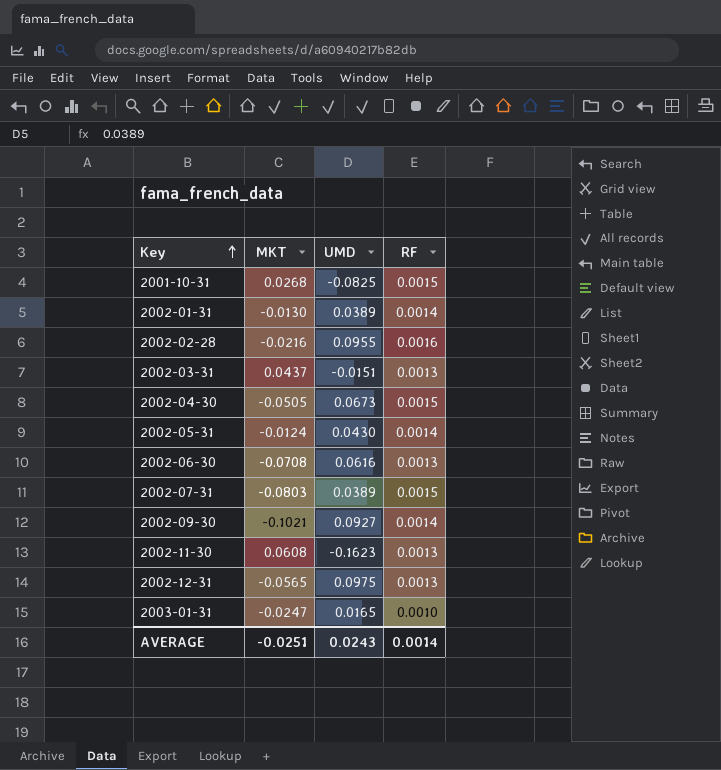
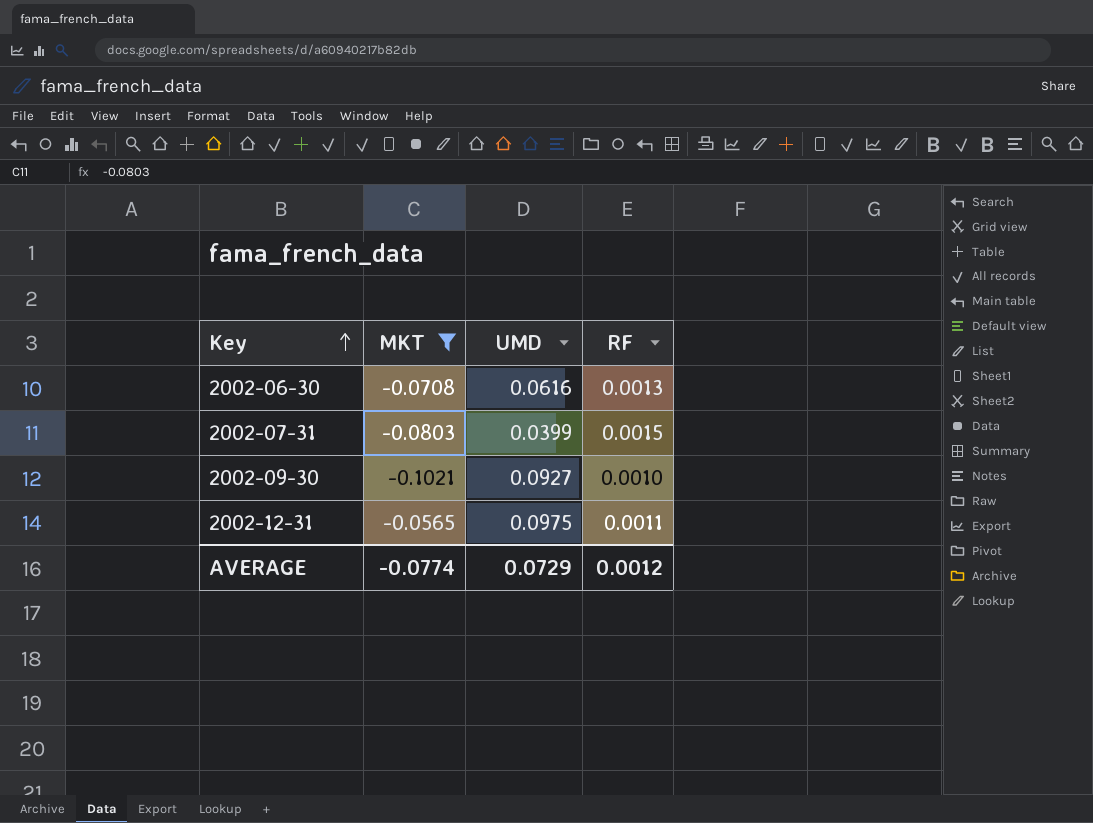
filter: none -> MKT <= -0.0565
2002-07-31 | UMD: 0.0389 -> 0.0399
2002-09-30 | RF: 0.0014 -> 0.0010
2002-12-31 | RF: 0.0013 -> 0.0011
AVERAGE | MKT: -0.0251 -> -0.0774
AVERAGE | UMD: 0.0243 -> 0.0729
AVERAGE | RF: 0.0014 -> 0.0012

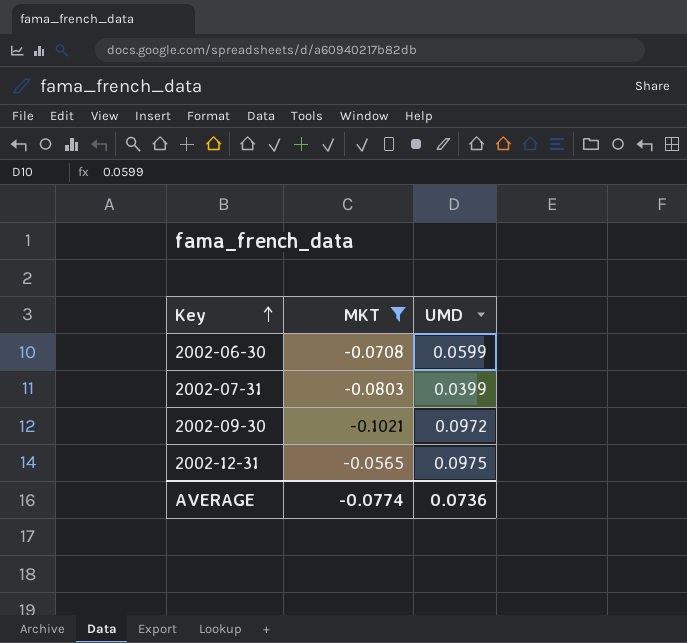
column RF | position: 4 -> none
2002-06-30 | UMD: 0.0616 -> 0.0599
2002-09-30 | UMD: 0.0927 -> 0.0972
AVERAGE | UMD: 0.0729 -> 0.0736

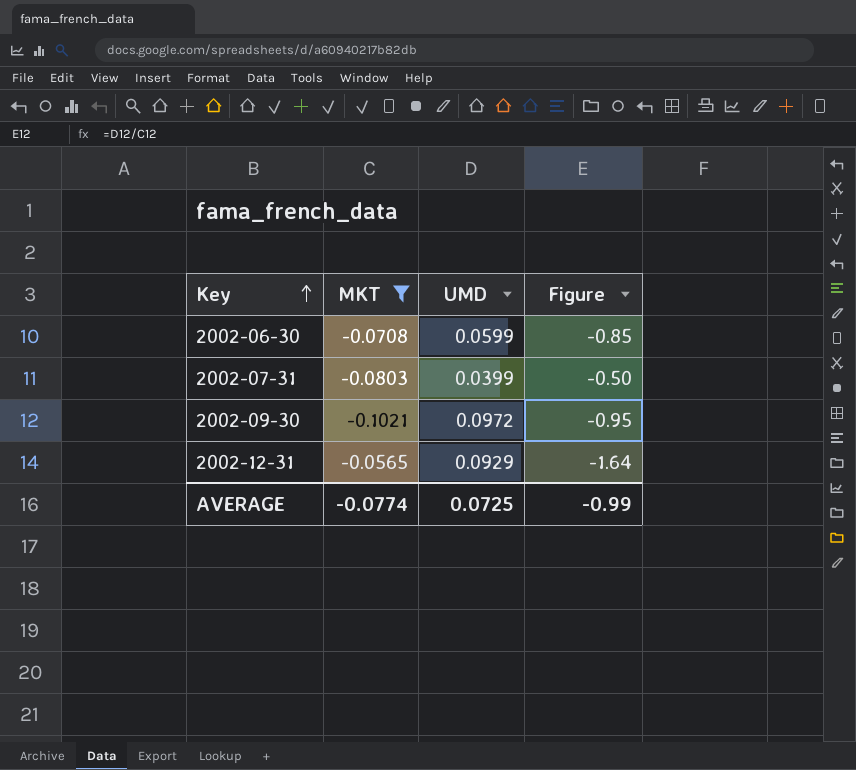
column Figure | formula: none -> [UMD] / [MKT]
2002-12-31 | UMD: 0.0975 -> 0.0929
AVERAGE | UMD: 0.0736 -> 0.0725

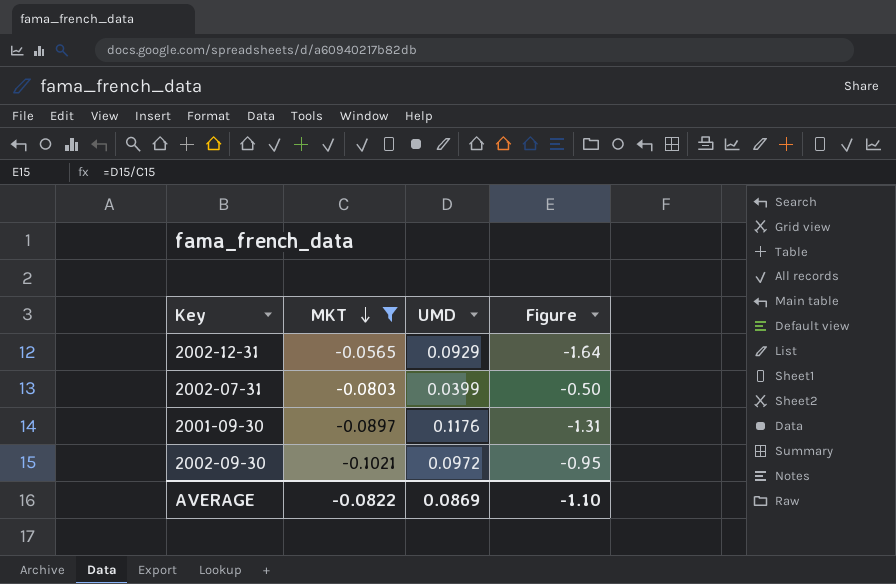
row order: Key ascending -> MKT descending
row 2002-06-30: -0.0708 | 0.0599 | -0.85 -> none
row 2001-09-30: none -> -0.0897 | 0.1176 | -1.31
AVERAGE | MKT: -0.0774 -> -0.0822
AVERAGE | UMD: 0.0725 -> 0.0869
AVERAGE | Figure: -0.99 -> -1.10

